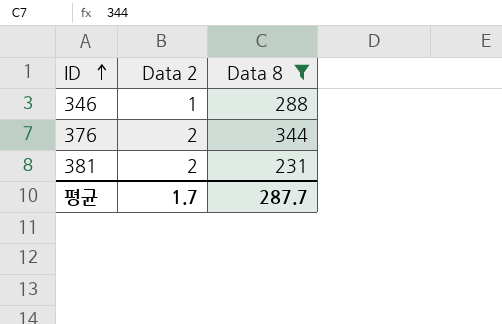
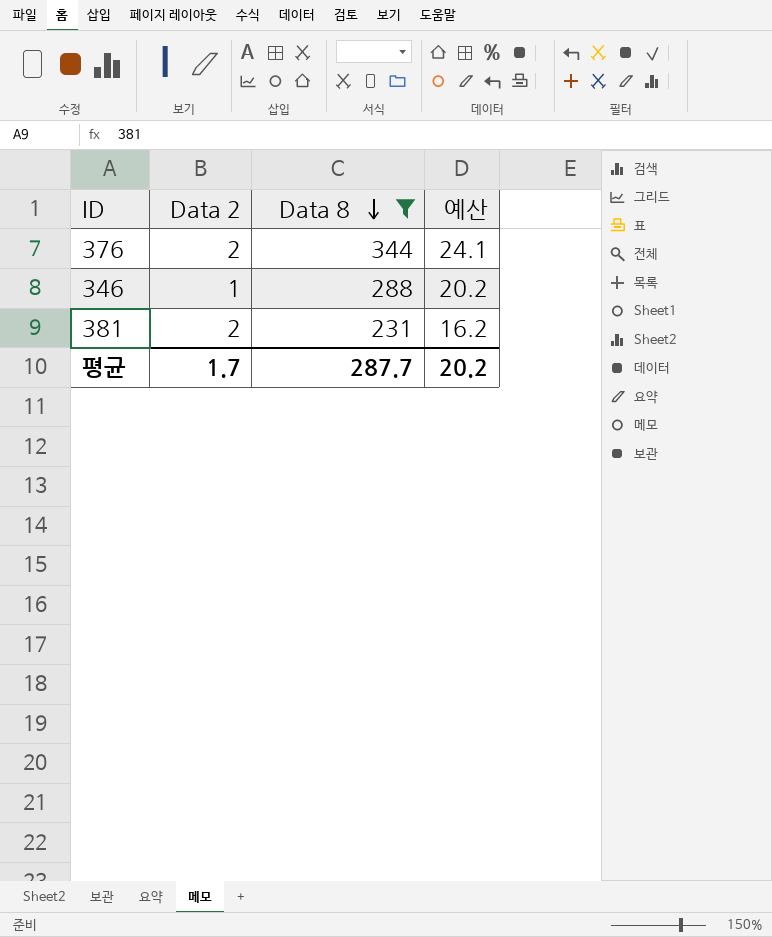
row order: ID ascending -> Data 8 descending
column 예산 | formula: none -> [Data 8] * 0.07

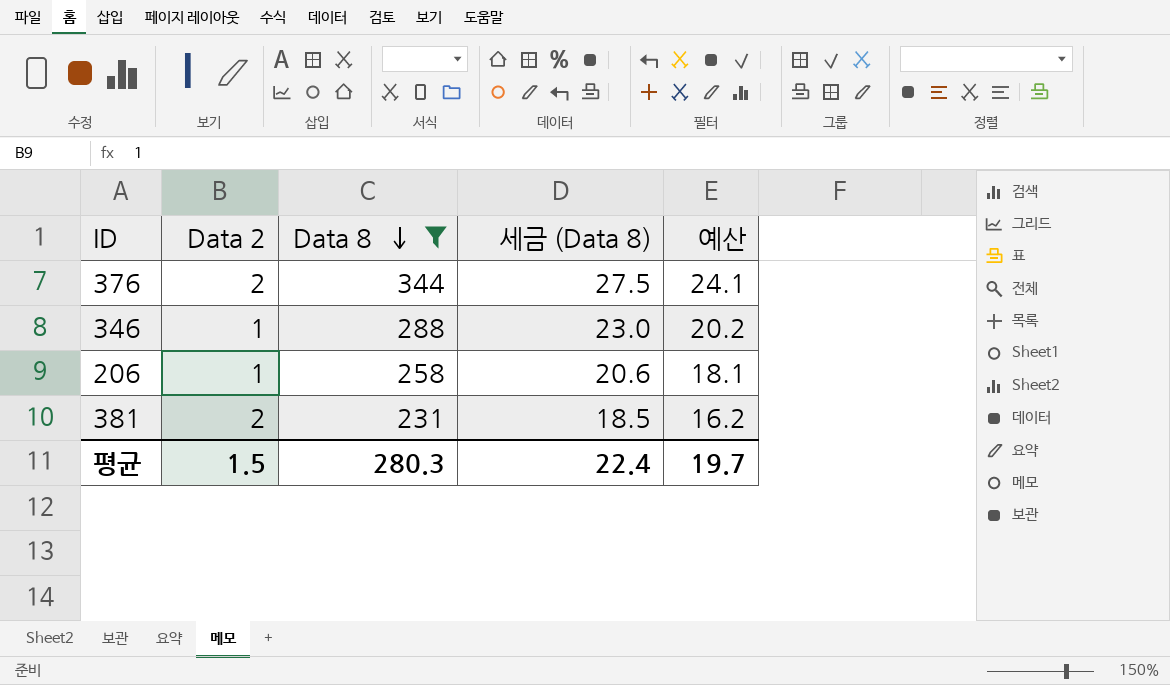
column 세금 (Data 8) | formula: none -> [Data 8] * 0.08
row 206: none -> 1 | 258 | 20.6 | 18.1
평균 | Data 2: 1.7 -> 1.5
평균 | Data 8: 287.7 -> 280.3
평균 | 예산: 20.2 -> 19.7

